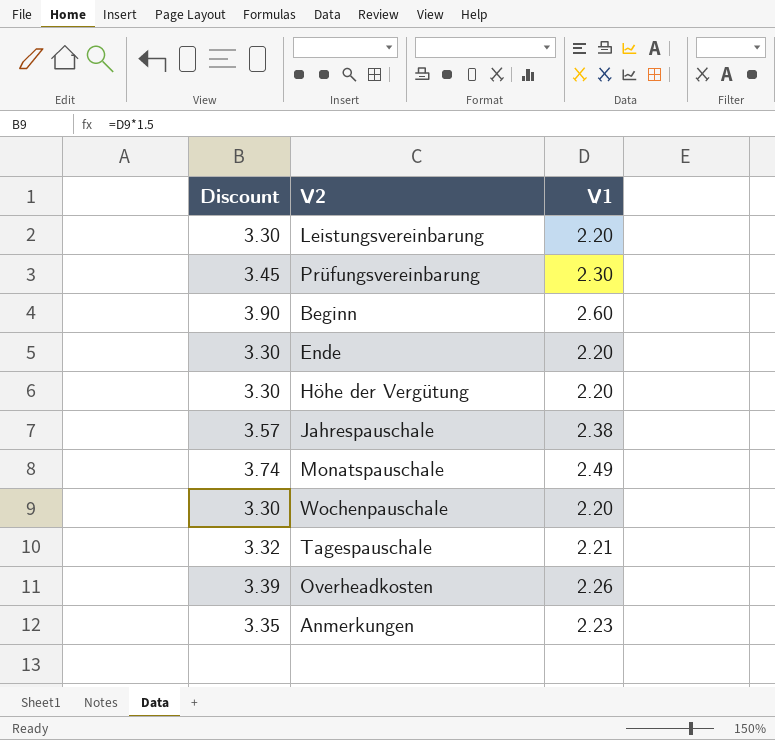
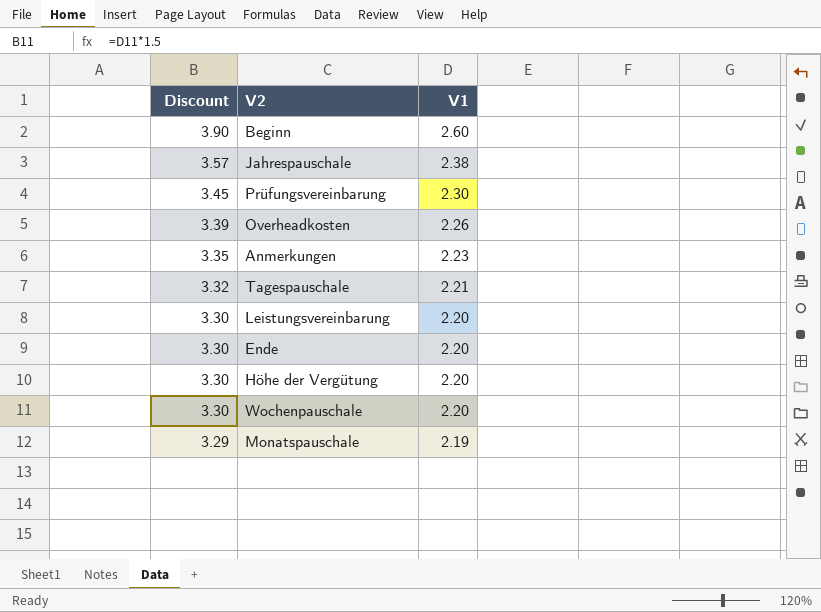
row order: none -> Discount descending
Monatspauschale | Discount: 3.74 -> 3.29
Monatspauschale | V1: 2.49 -> 2.19

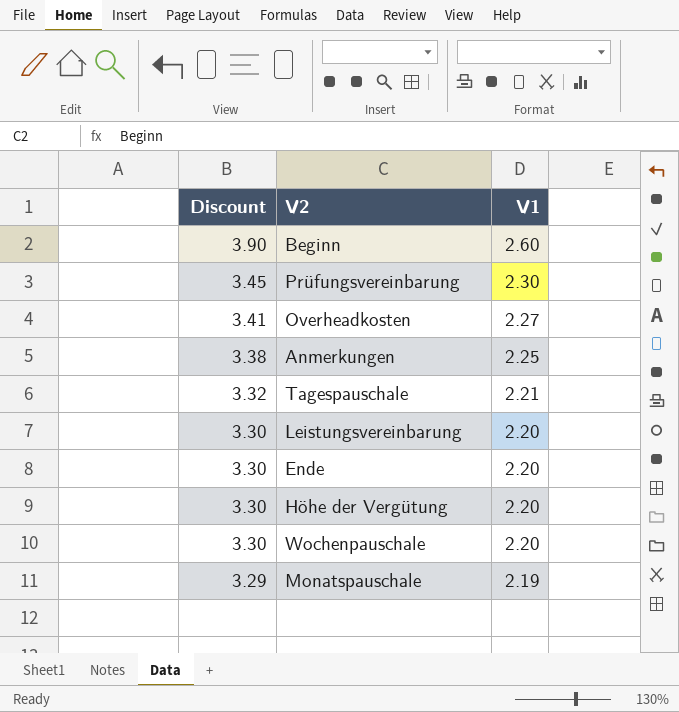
row Jahrespauschale: 3.57 | 2.38 -> none
Overheadkosten | Discount: 3.39 -> 3.41
Overheadkosten | V1: 2.26 -> 2.27
Anmerkungen | Discount: 3.35 -> 3.38
Anmerkungen | V1: 2.23 -> 2.25

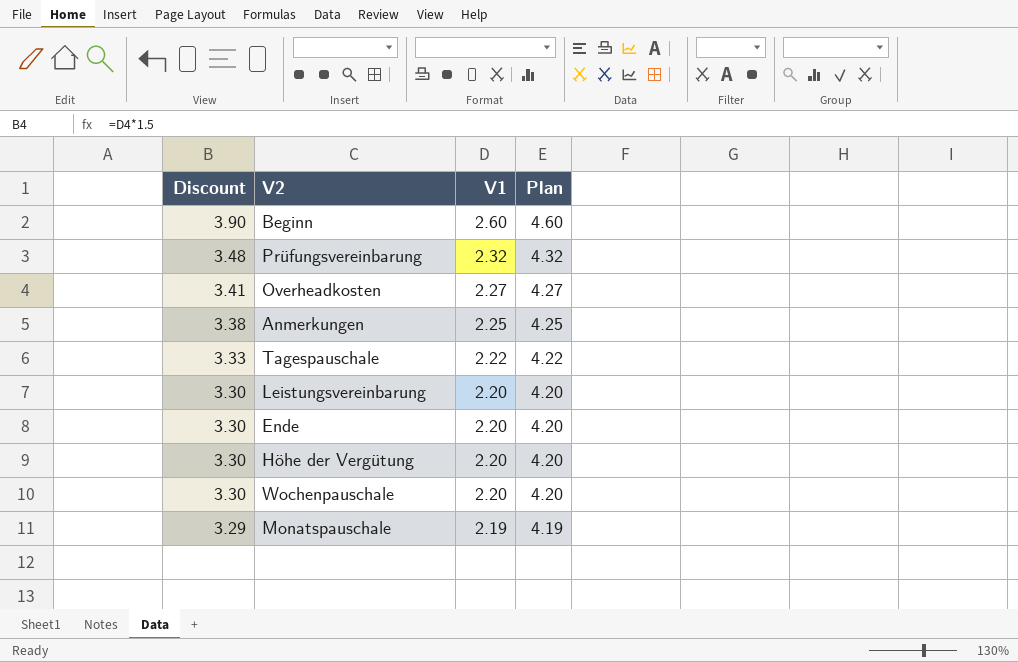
column Plan | formula: none -> [V1] + 2
Prüfungsvereinbarung | Discount: 3.45 -> 3.48
Prüfungsvereinbarung | V1: 2.30 -> 2.32
Tagespauschale | Discount: 3.32 -> 3.33
Tagespauschale | V1: 2.21 -> 2.22

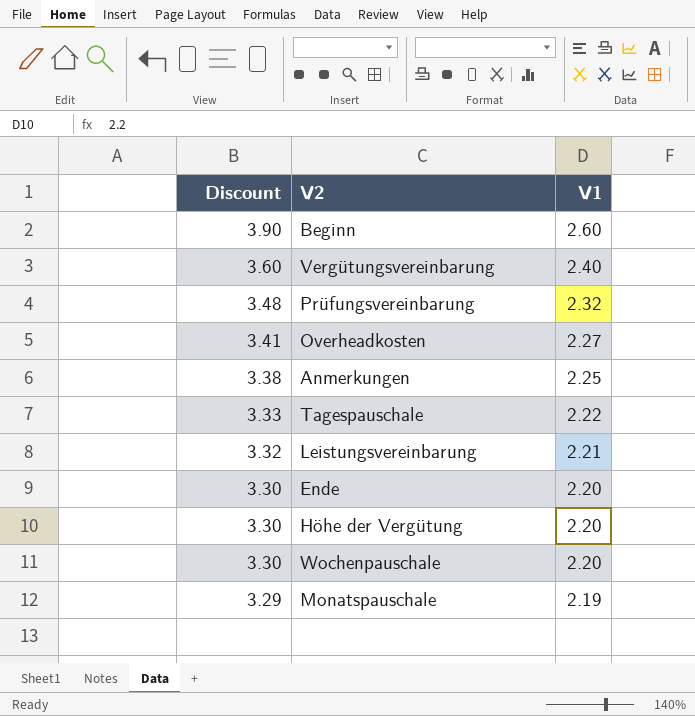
column Plan | formula: [V1] + 2 -> none
row Vergütungsvereinbarung: none -> 3.60 | 2.40
Leistungsvereinbarung | Discount: 3.30 -> 3.32
Leistungsvereinbarung | V1: 2.20 -> 2.21

